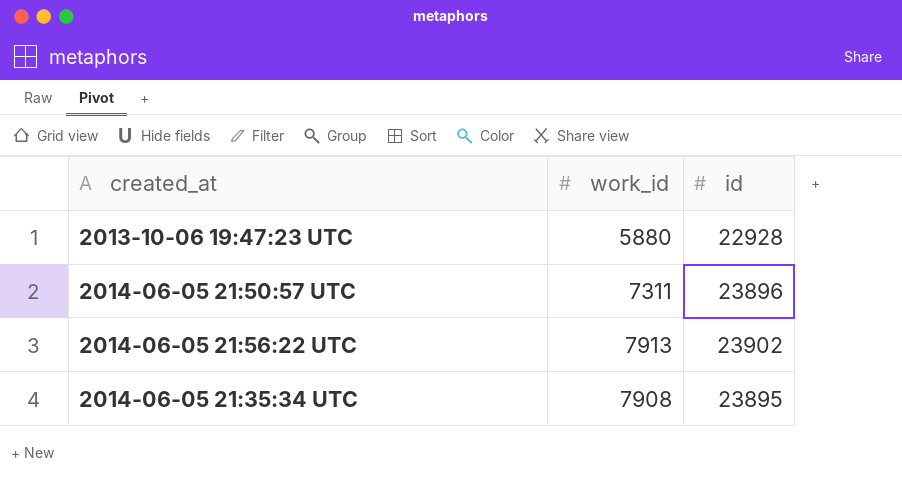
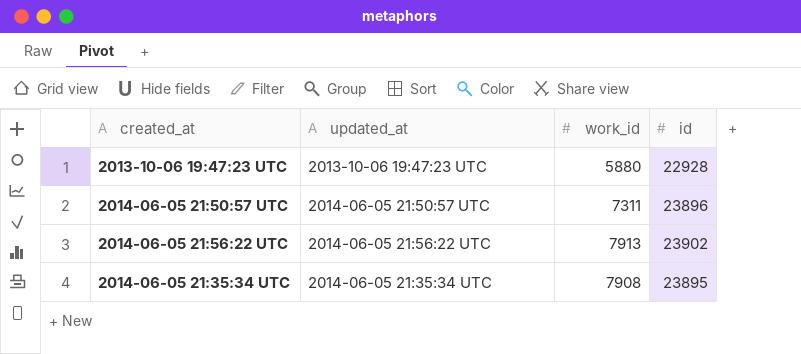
column updated_at | position: none -> 2

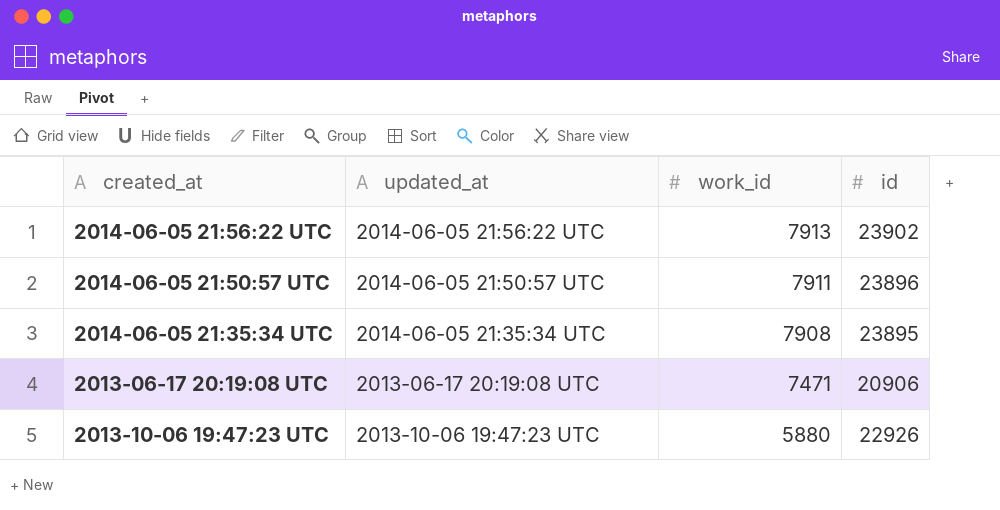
row order: none -> work_id descending
2014-06-05 21:50:57 UTC | work_id: 7311 -> 7911
row 2013-06-17 20:19:08 UTC: none -> 2013-06-17 20:19:08 UTC | 7471 | 20906
2013-10-06 19:47:23 UTC | id: 22928 -> 22926

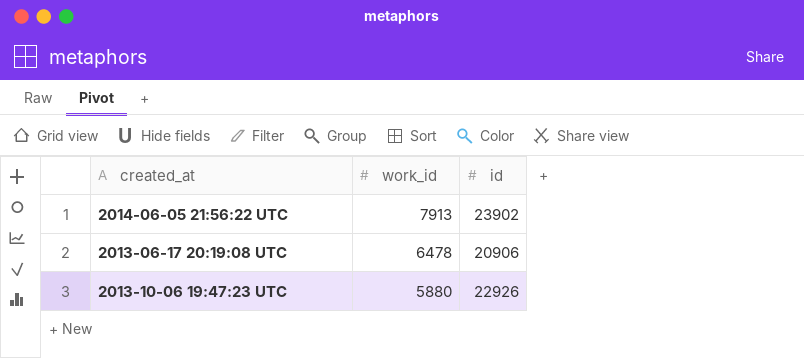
column updated_at | position: 2 -> none
row 2014-06-05 21:50:57 UTC: 2014-06-05 21:50:57 UTC | 7911 | 23896 -> none
row 2014-06-05 21:35:34 UTC: 2014-06-05 21:35:34 UTC | 7908 | 23895 -> none
2013-06-17 20:19:08 UTC | work_id: 7471 -> 6478

